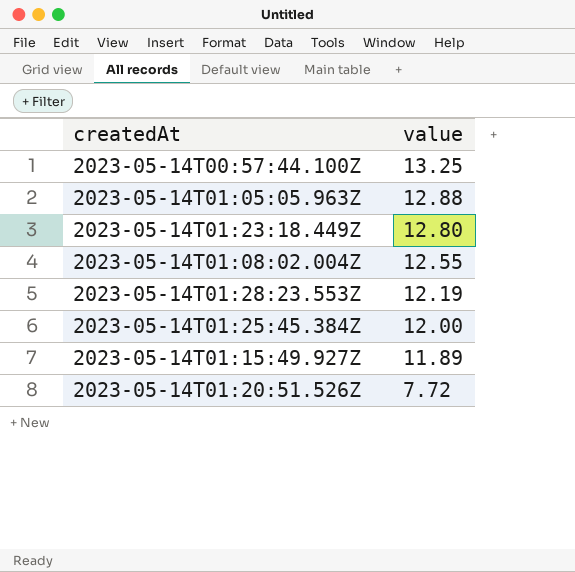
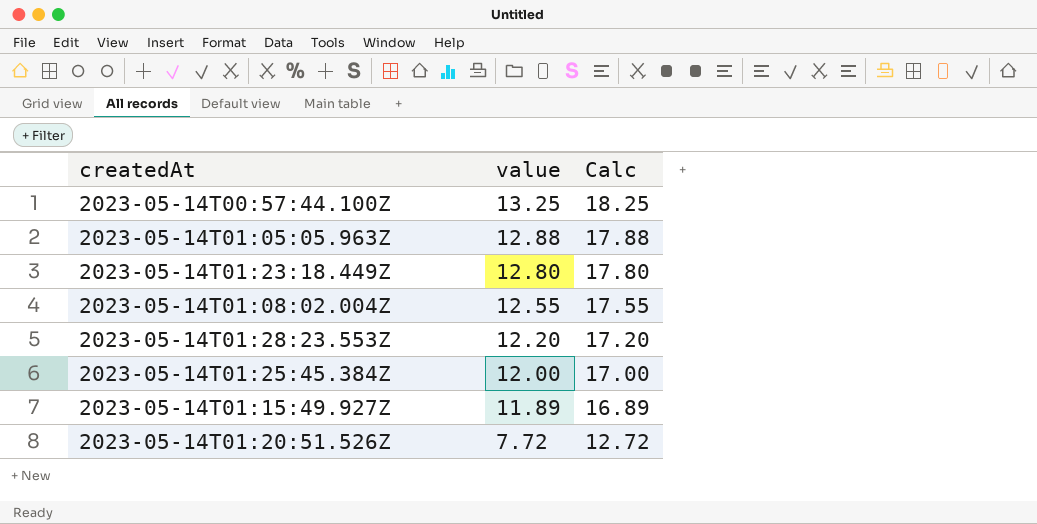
column Calc | formula: none -> [value] + 5
2023-05-14T01:28:23.553Z | value: 12.19 -> 12.20

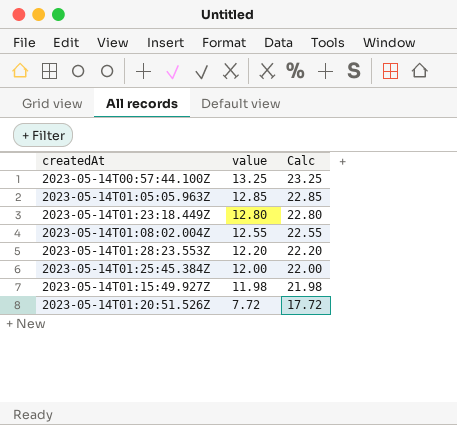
column Calc | formula: [value] + 5 -> [value] + 10
2023-05-14T01:05:05.963Z | value: 12.88 -> 12.85
2023-05-14T01:15:49.927Z | value: 11.89 -> 11.98

